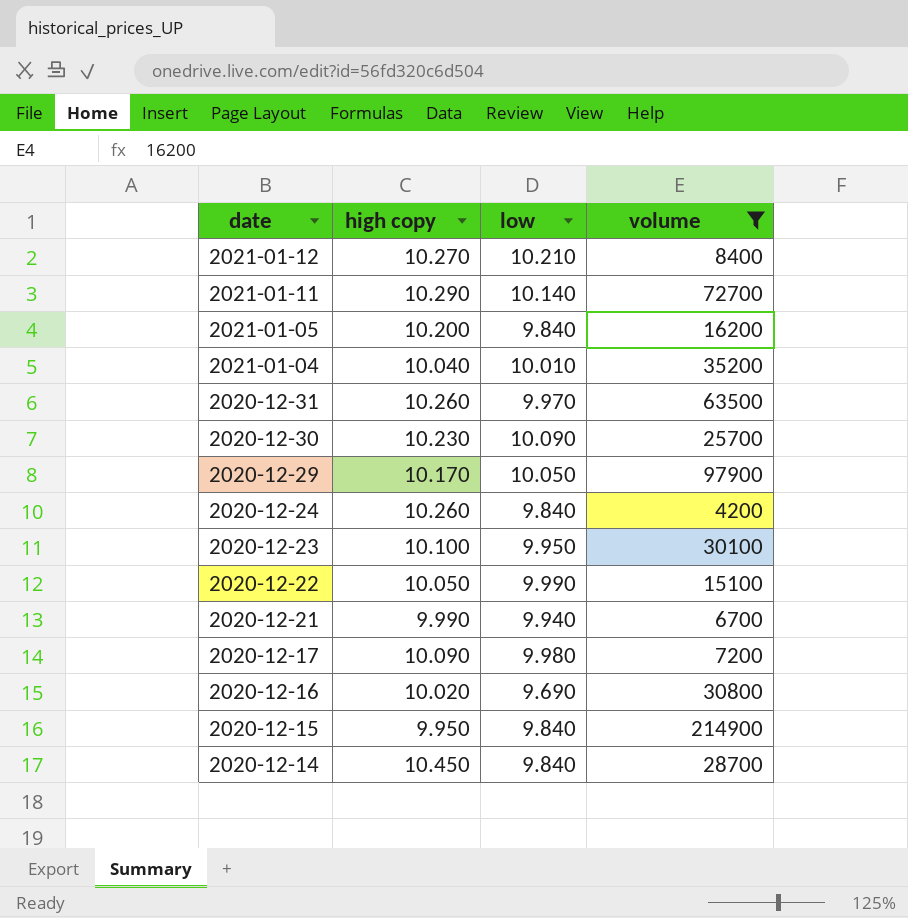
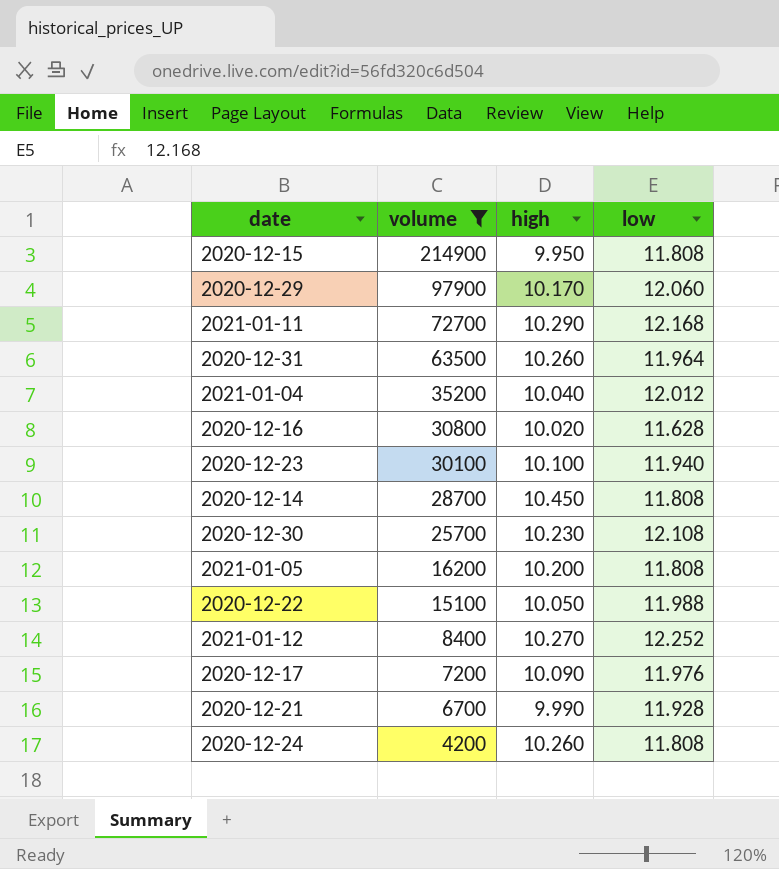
row order: date descending -> volume descending
column volume | position: 4 -> 2
column name: high copy -> high
2020-12-15 | low: 9.840 -> 11.808
2020-12-29 | low: 10.050 -> 12.060
2021-01-11 | low: 10.140 -> 12.168
2020-12-31 | low: 9.970 -> 11.964
2021-01-04 | low: 10.010 -> 12.012
2020-12-16 | low: 9.690 -> 11.628
2020-12-23 | low: 9.950 -> 11.940
2020-12-14 | low: 9.840 -> 11.808
2020-12-30 | low: 10.090 -> 12.108
2021-01-05 | low: 9.840 -> 11.808
2020-12-22 | low: 9.990 -> 11.988
2021-01-12 | low: 10.210 -> 12.252
2020-12-17 | low: 9.980 -> 11.976
2020-12-21 | low: 9.940 -> 11.928
2020-12-24 | low: 9.840 -> 11.808

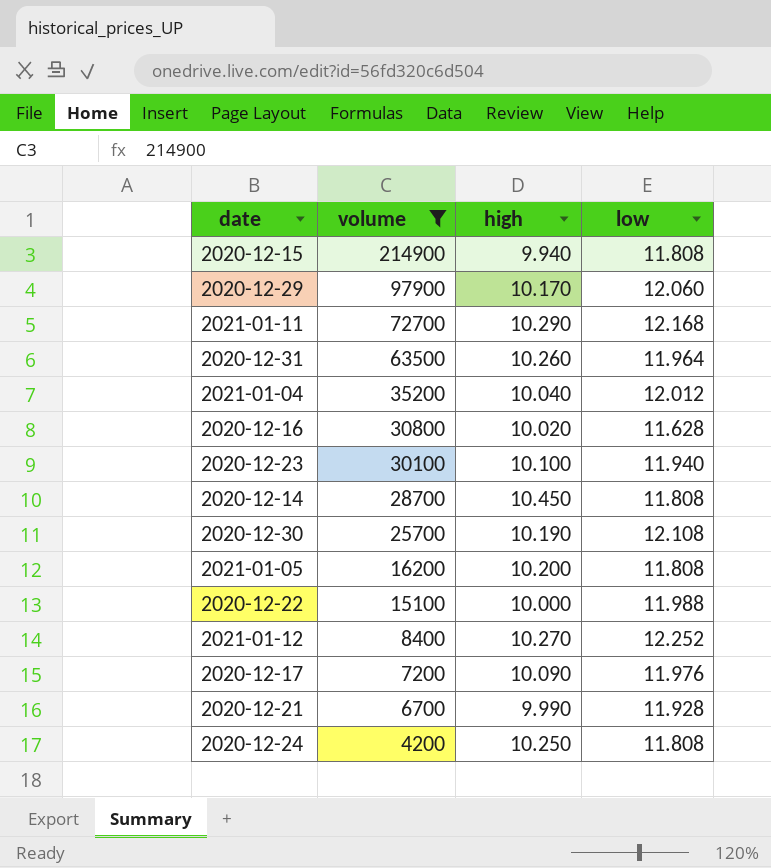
2020-12-15 | high: 9.950 -> 9.940
2020-12-30 | high: 10.230 -> 10.190
2020-12-22 | high: 10.050 -> 10.000
2020-12-24 | high: 10.260 -> 10.250

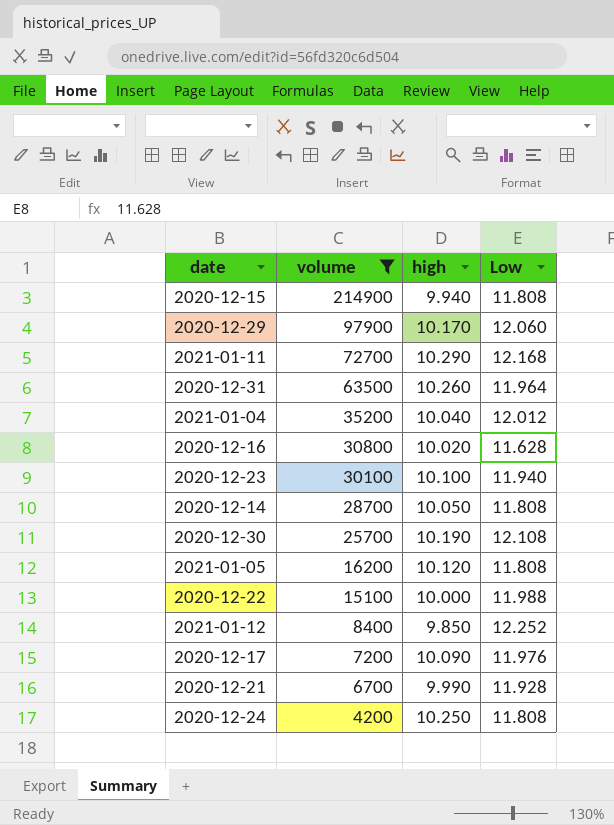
column name: low -> Low
2020-12-14 | high: 10.450 -> 10.050
2021-01-05 | high: 10.200 -> 10.120
2021-01-12 | high: 10.270 -> 9.850

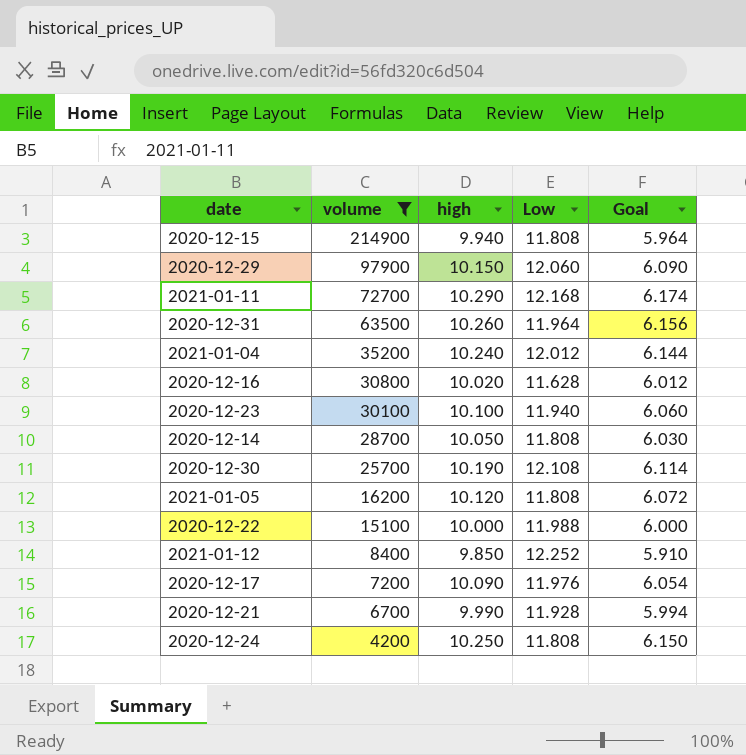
column Goal | formula: none -> [high] * 0.6
2020-12-29 | high: 10.170 -> 10.150
2021-01-04 | high: 10.040 -> 10.240

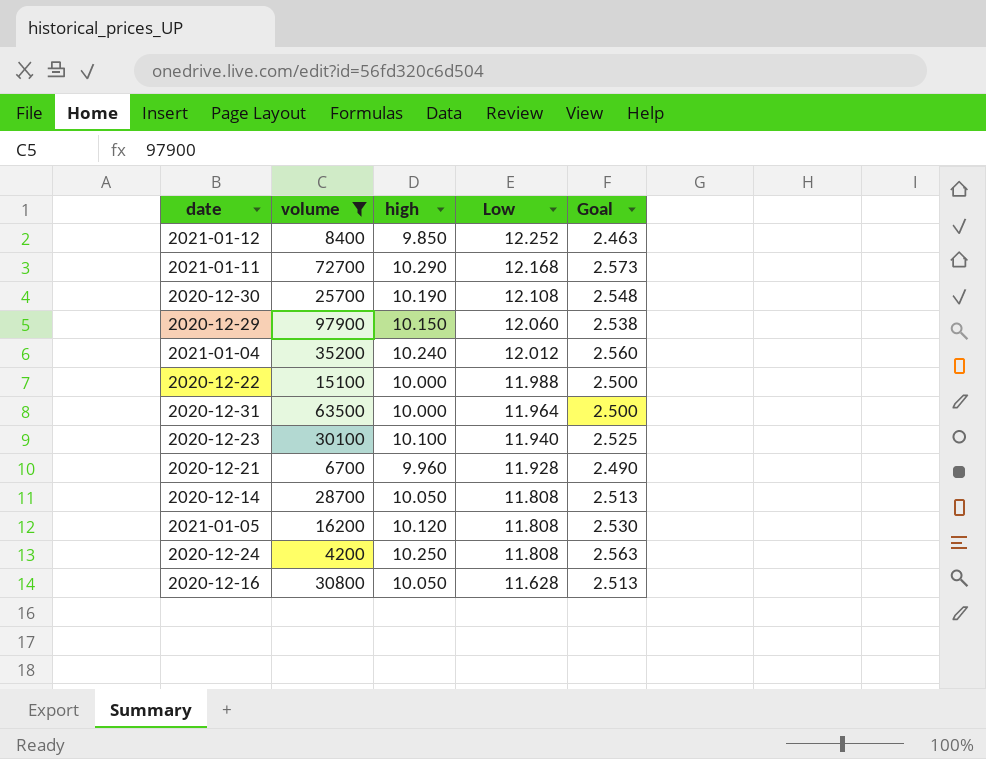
row order: volume descending -> Low descending
column Goal | formula: [high] * 0.6 -> [high] * 0.25
row 2020-12-15: 214900 | 9.940 | 11.808 | 5.964 -> none
row 2020-12-17: 7200 | 10.090 | 11.976 | 6.054 -> none
2020-12-31 | high: 10.260 -> 10.000
2020-12-21 | high: 9.990 -> 9.960
2020-12-16 | high: 10.020 -> 10.050

